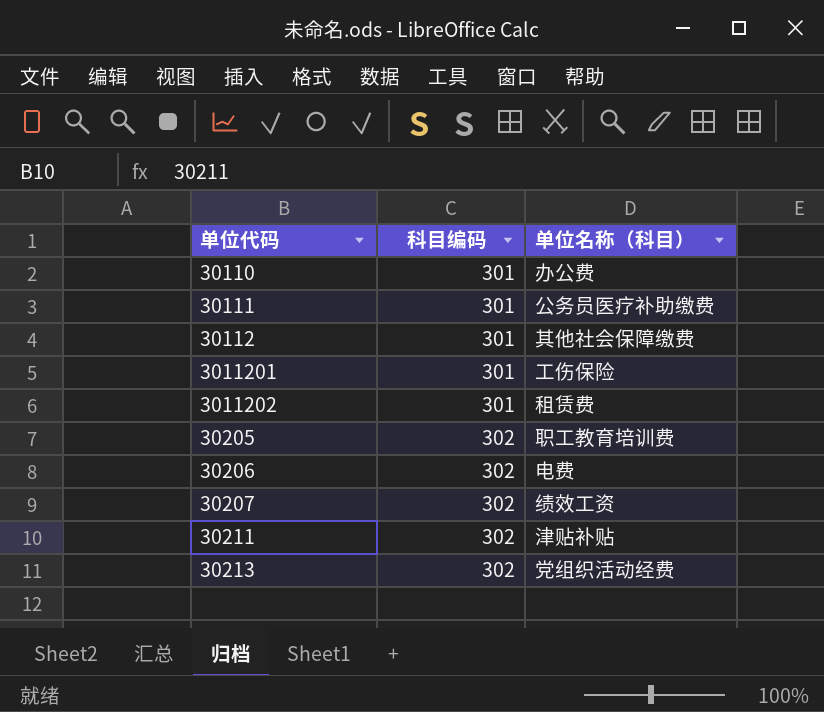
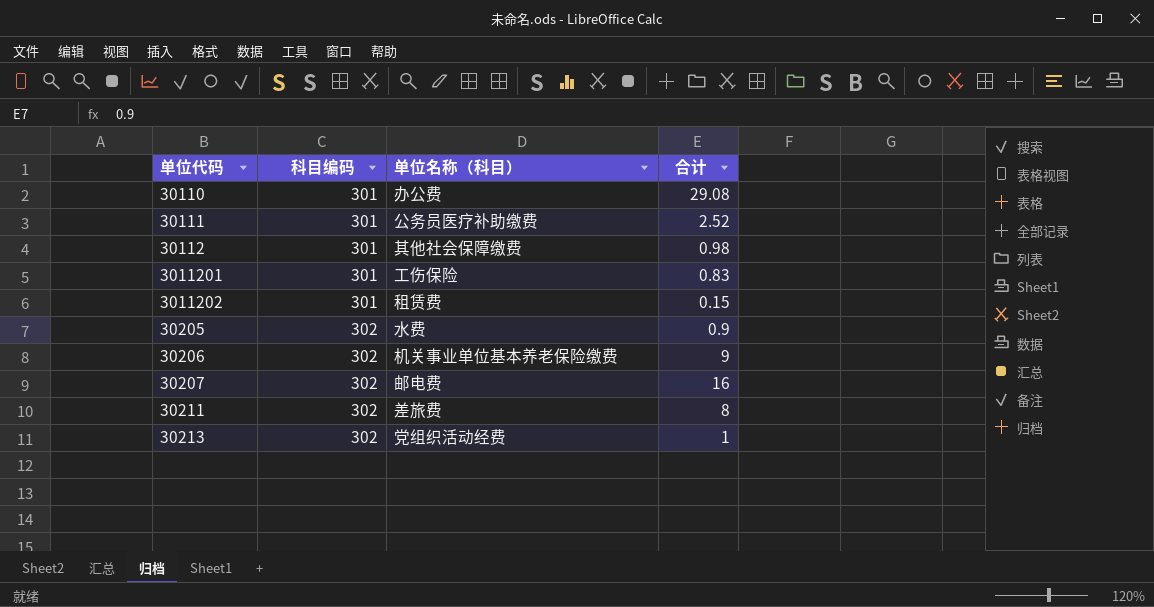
column 合计 | position: none -> 4
30205 | 单位名称（科目）: 职工教育培训费 -> 水费
30206 | 单位名称（科目）: 电费 -> 机关事业单位基本养老保险缴费
30207 | 单位名称（科目）: 绩效工资 -> 邮电费
30211 | 单位名称（科目）: 津贴补贴 -> 差旅费

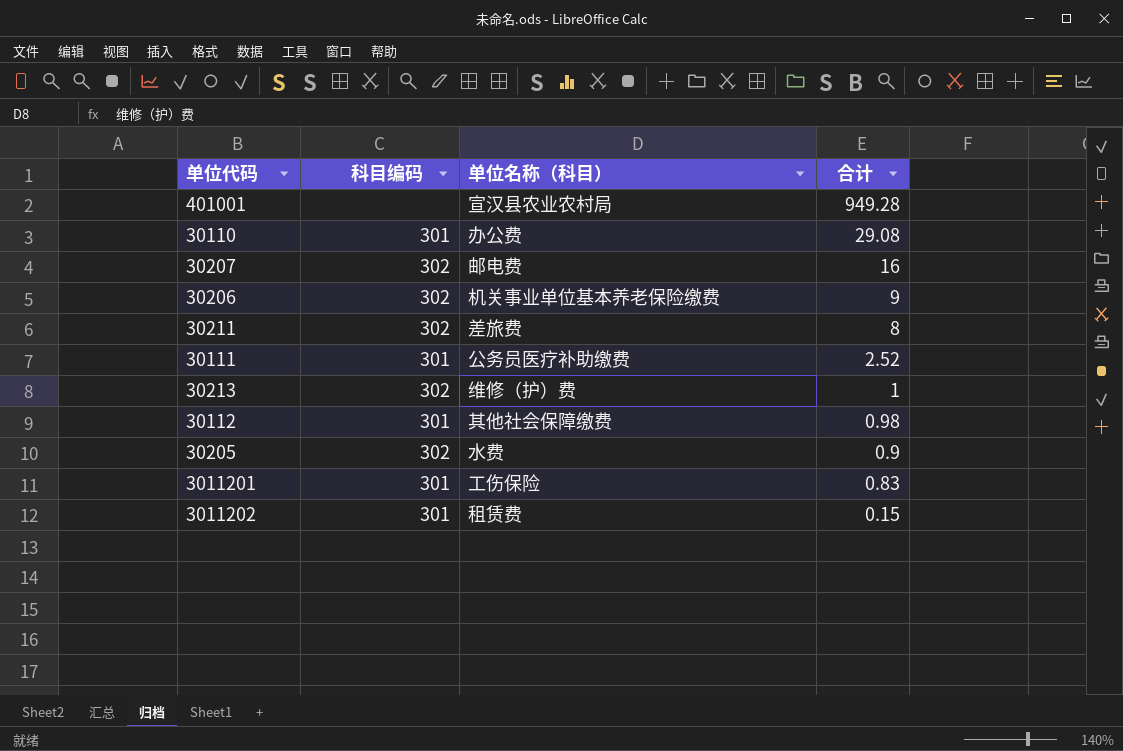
row order: 科目编码 ascending -> 合计 descending
row 401001: none -> none | 宣汉县农业农村局 | 949.28
30213 | 单位名称（科目）: 党组织活动经费 -> 维修（护）费

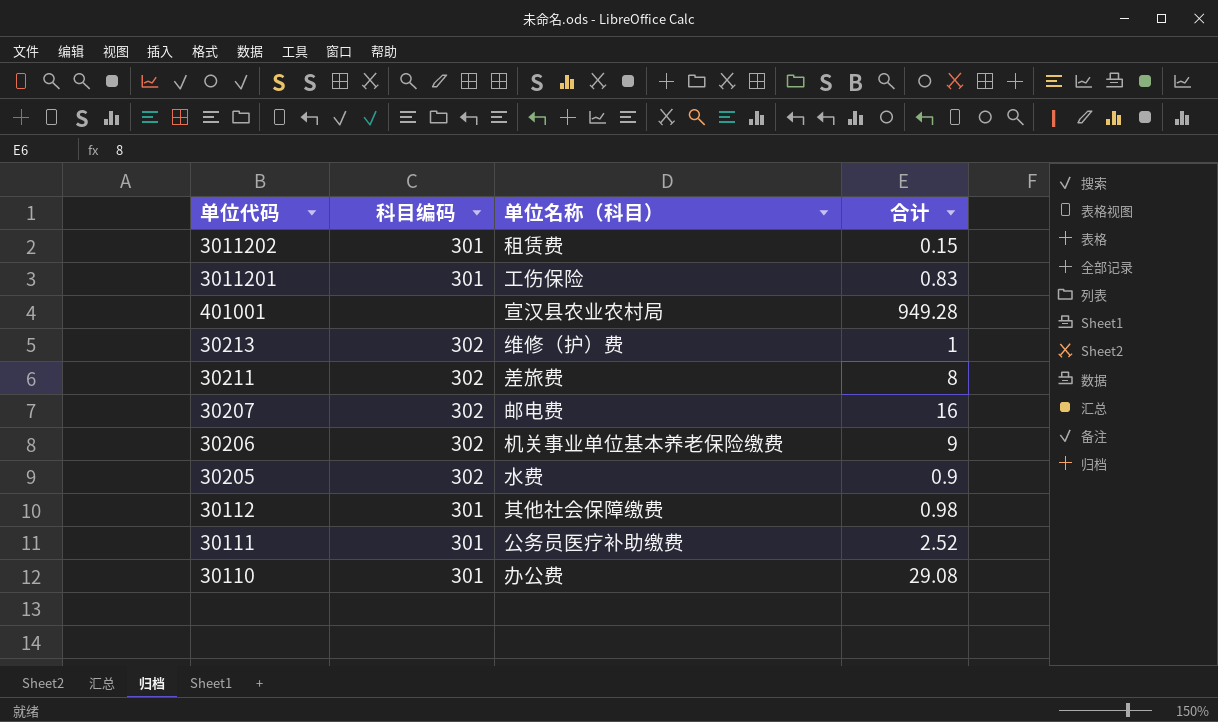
row order: 合计 descending -> 单位代码 descending

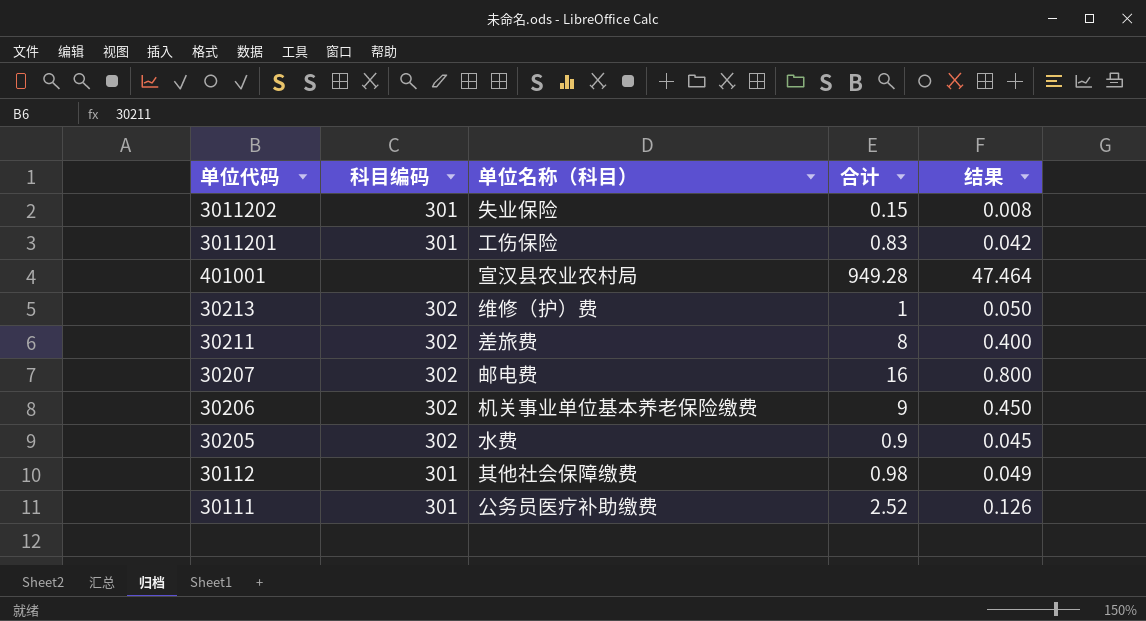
column 结果 | formula: none -> [合计] * 0.05
row 30110: 301 | 办公费 | 29.08 -> none
3011202 | 单位名称（科目）: 租赁费 -> 失业保险

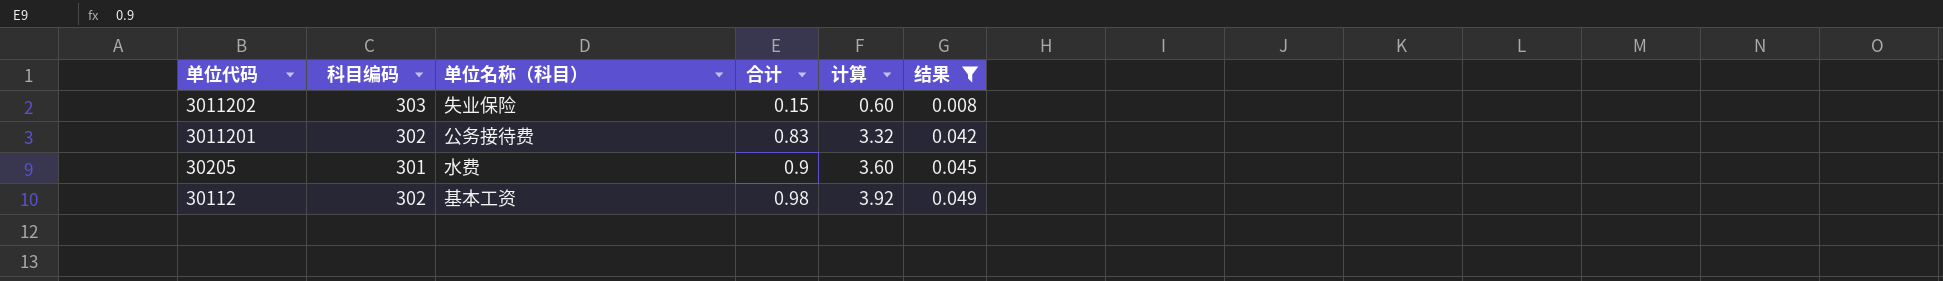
filter: none -> 结果 <= 0.049
column 计算 | formula: none -> [合计] * 4
3011202 | 科目编码: 301 -> 303
3011201 | 科目编码: 301 -> 302
3011201 | 单位名称（科目）: 工伤保险 -> 公务接待费
30205 | 科目编码: 302 -> 301
30112 | 科目编码: 301 -> 302
30112 | 单位名称（科目）: 其他社会保障缴费 -> 基本工资

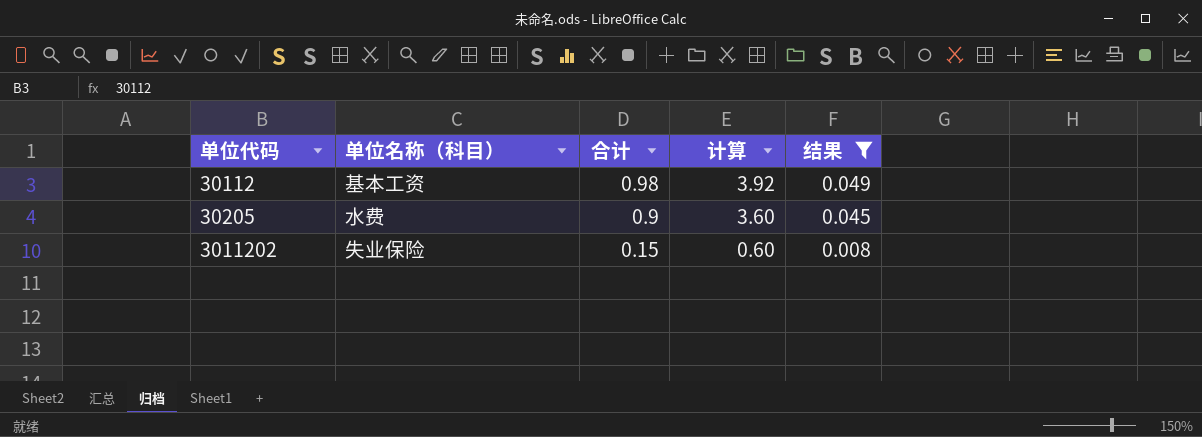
row order: 单位代码 descending -> 单位代码 ascending
column 科目编码 | position: 2 -> none
row 3011201: 302 | 公务接待费 | 0.83 | 3.32 | 0.042 -> none

